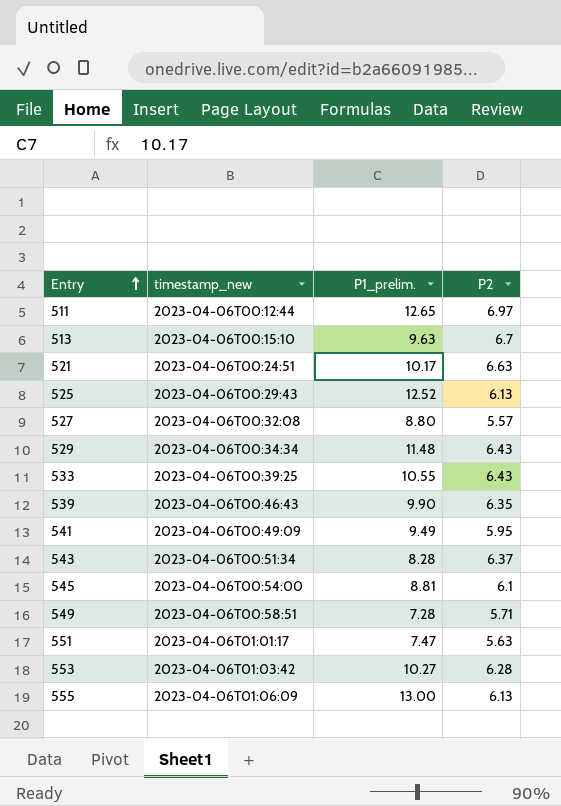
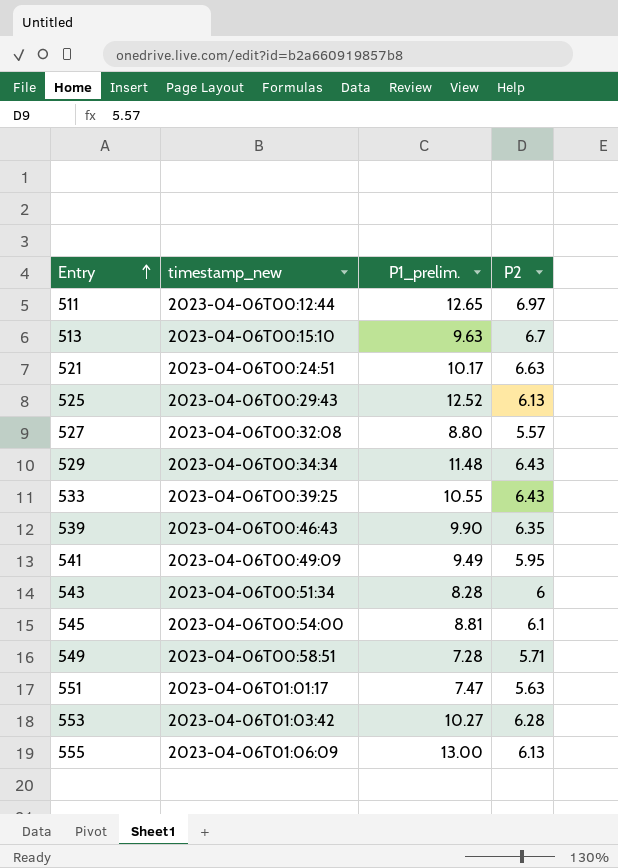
543 | P2: 6.37 -> 6

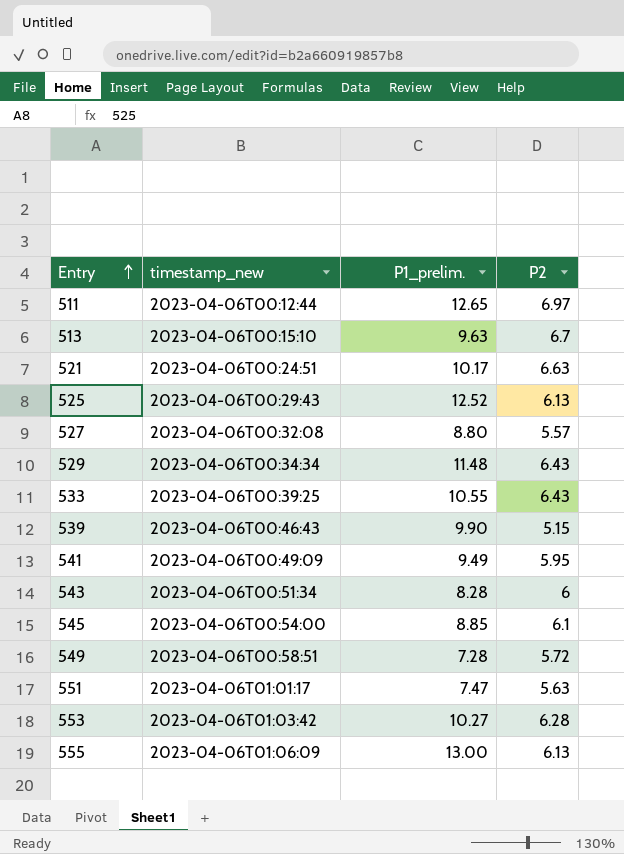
539 | P2: 6.35 -> 5.15
545 | P1_prelim.: 8.81 -> 8.85
549 | P2: 5.71 -> 5.72

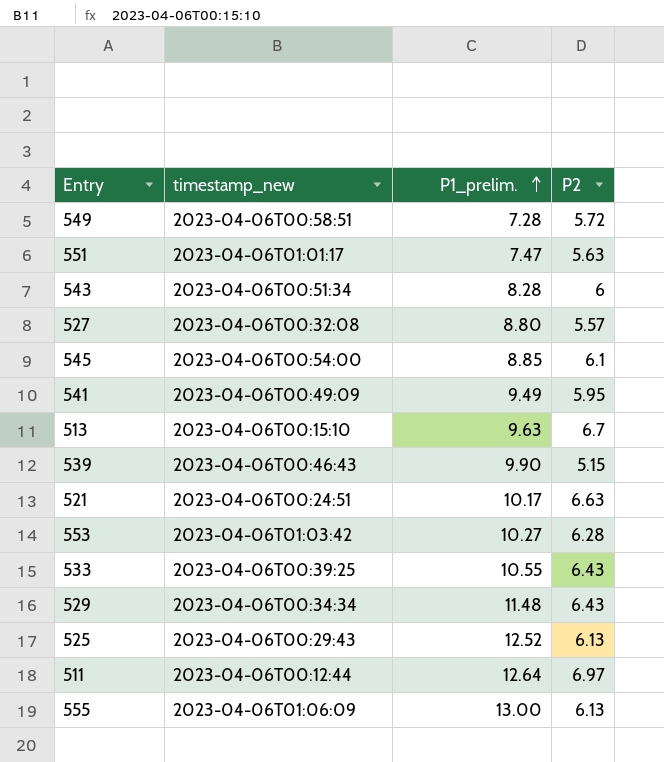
row order: Entry ascending -> P1_prelim. ascending
511 | P1_prelim.: 12.65 -> 12.64

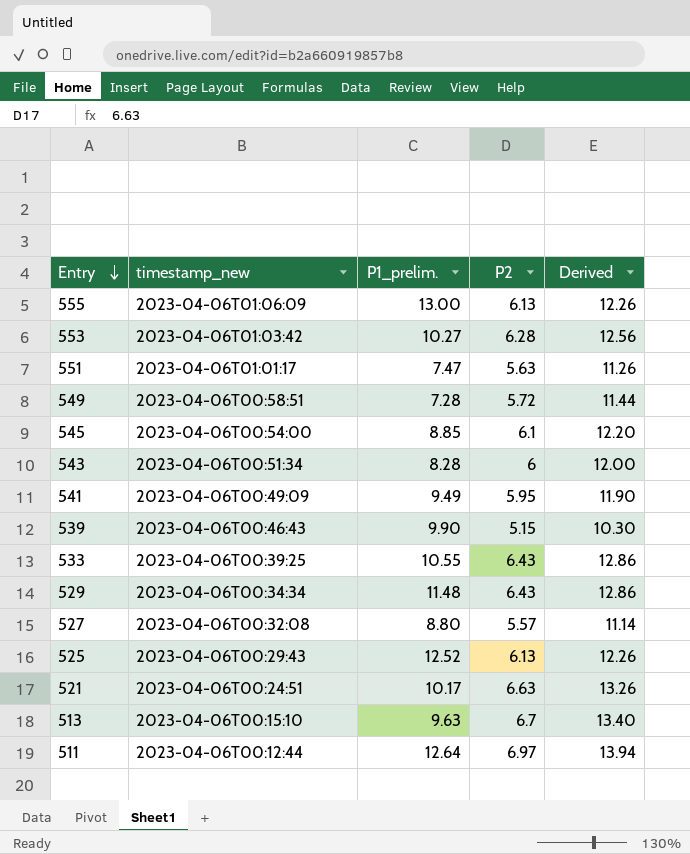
row order: P1_prelim. ascending -> Entry descending
column Derived | formula: none -> [P2] * 2

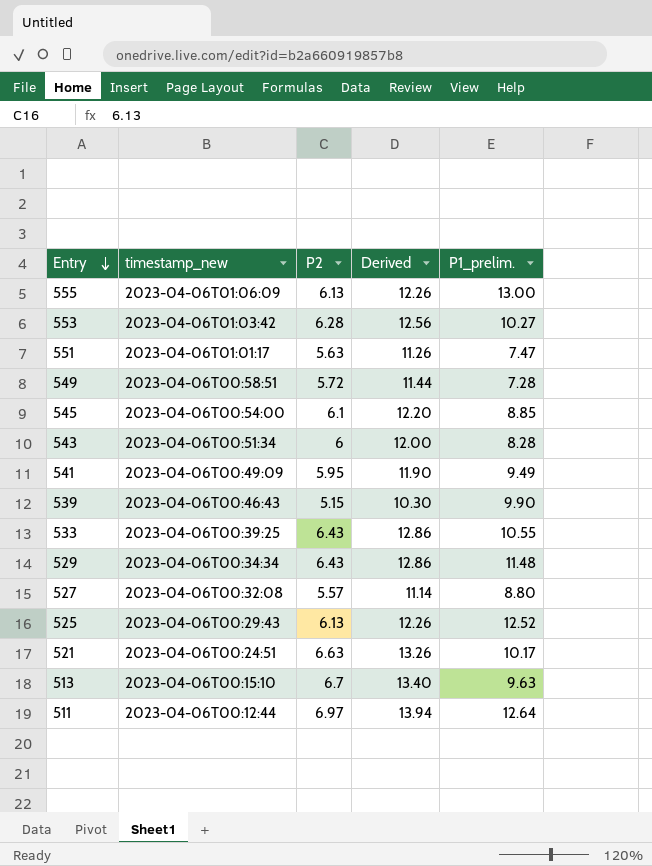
column P1_prelim. | position: 3 -> 5

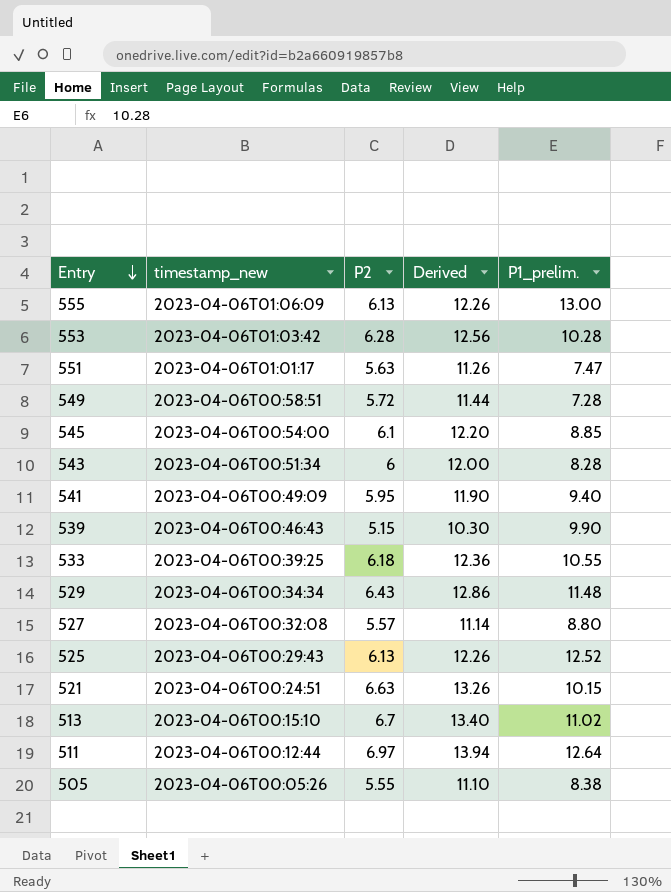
553 | P1_prelim.: 10.27 -> 10.28
541 | P1_prelim.: 9.49 -> 9.40
533 | P2: 6.43 -> 6.18
533 | Derived: 12.86 -> 12.36
521 | P1_prelim.: 10.17 -> 10.15
513 | P1_prelim.: 9.63 -> 11.02
row 505: none -> 2023-04-06T00:05:26 | 5.55 | 11.10 | 8.38

